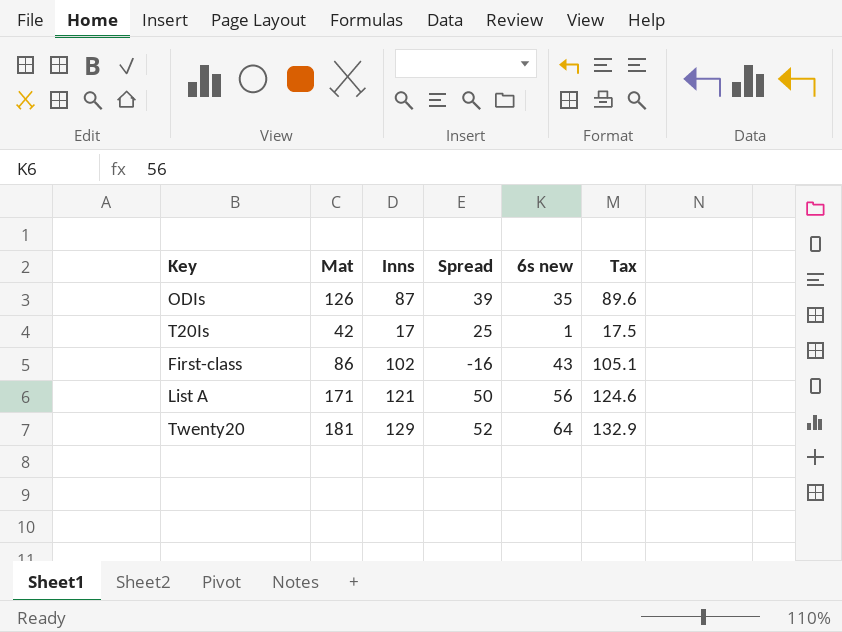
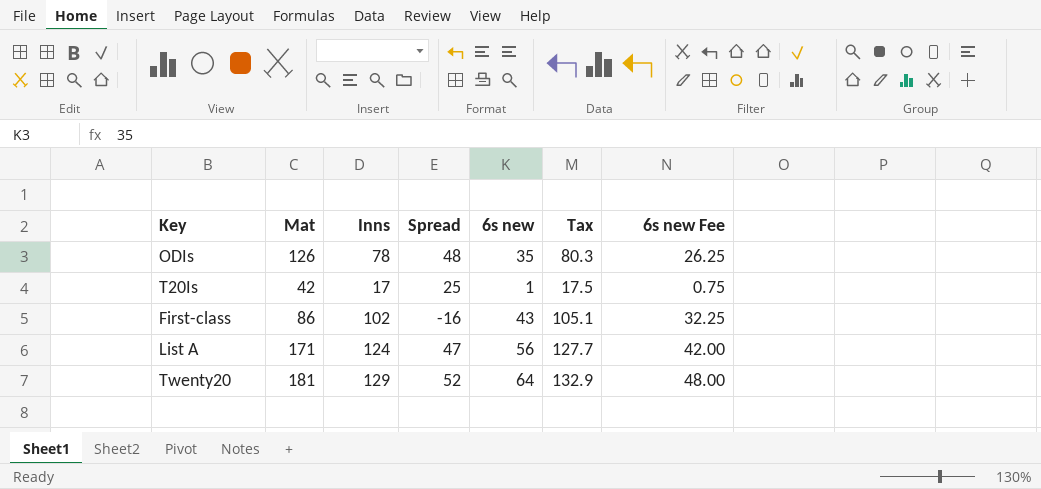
column 6s new Fee | formula: none -> [6s new] * 0.75
ODIs | Inns: 87 -> 78
ODIs | Spread: 39 -> 48
ODIs | Tax: 89.6 -> 80.3
List A | Inns: 121 -> 124
List A | Spread: 50 -> 47
List A | Tax: 124.6 -> 127.7

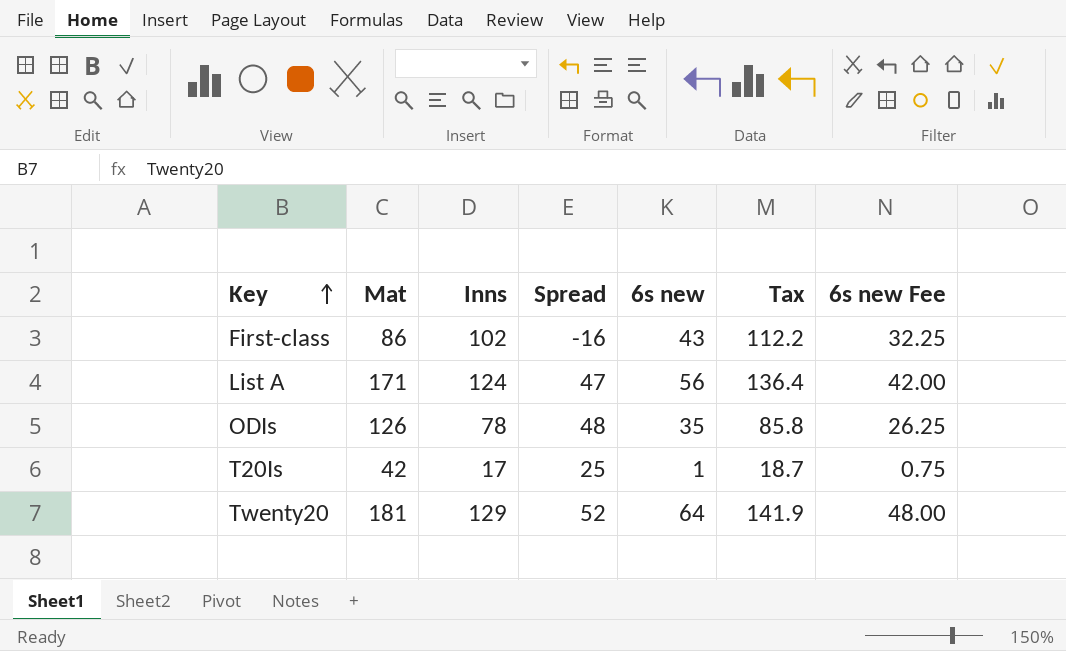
row order: none -> Key ascending
column Tax | formula: [Inns] * 1.03 -> [Inns] * 1.1

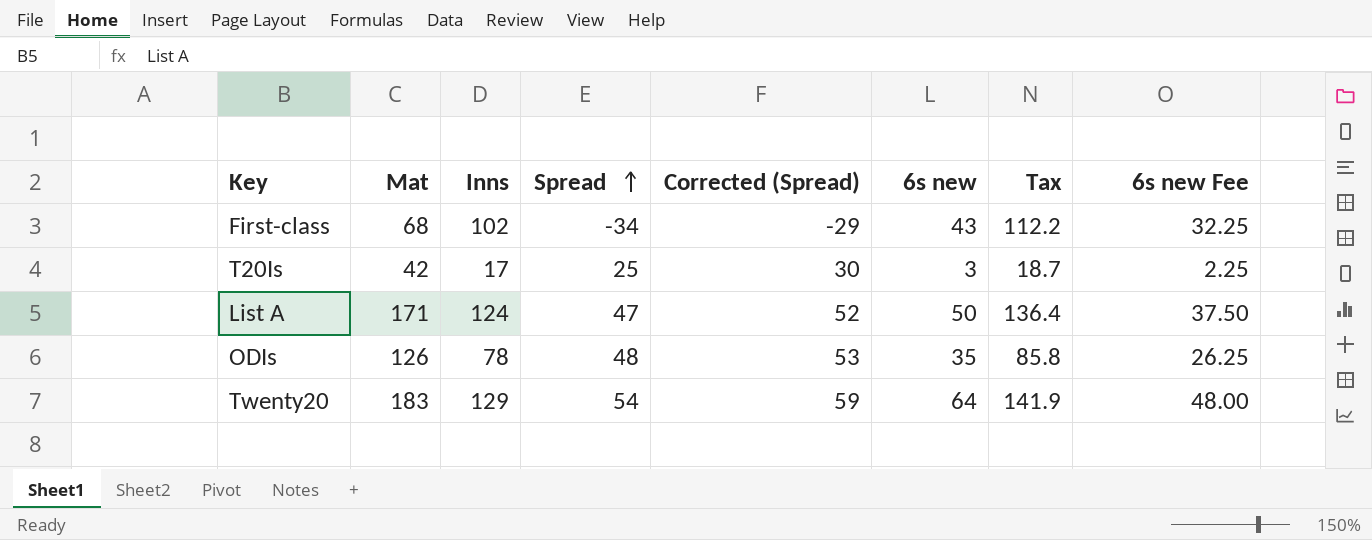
row order: Key ascending -> Spread ascending
column Corrected (Spread) | formula: none -> [Spread] + 5
First-class | Mat: 86 -> 68
First-class | Spread: -16 -> -34
T20Is | 6s new: 1 -> 3
T20Is | 6s new Fee: 0.75 -> 2.25
List A | 6s new: 56 -> 50
List A | 6s new Fee: 42.00 -> 37.50
Twenty20 | Mat: 181 -> 183
Twenty20 | Spread: 52 -> 54

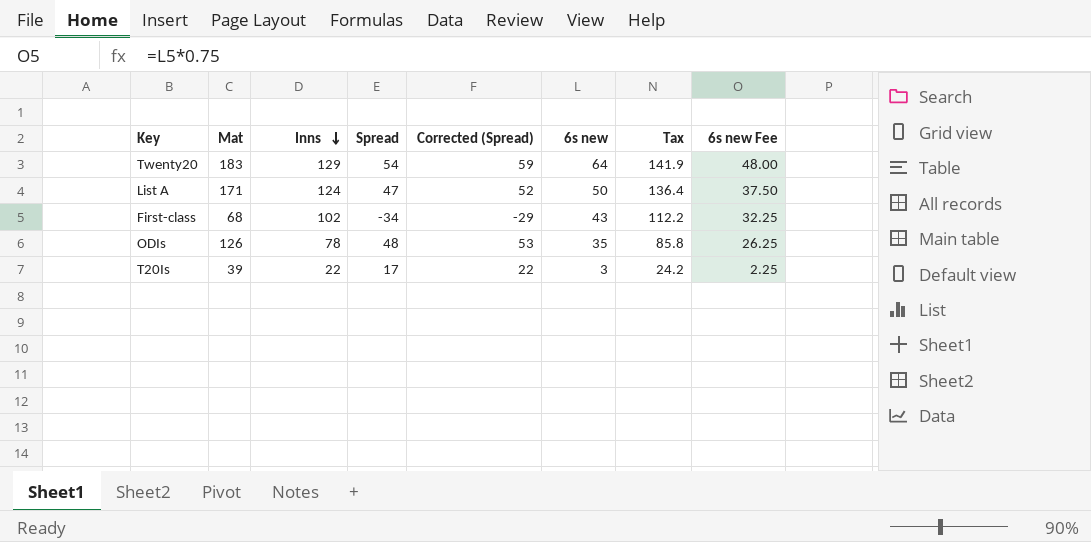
row order: Spread ascending -> Inns descending
T20Is | Mat: 42 -> 39
T20Is | Inns: 17 -> 22
T20Is | Spread: 25 -> 17
T20Is | Corrected (Spread): 30 -> 22
T20Is | Tax: 18.7 -> 24.2

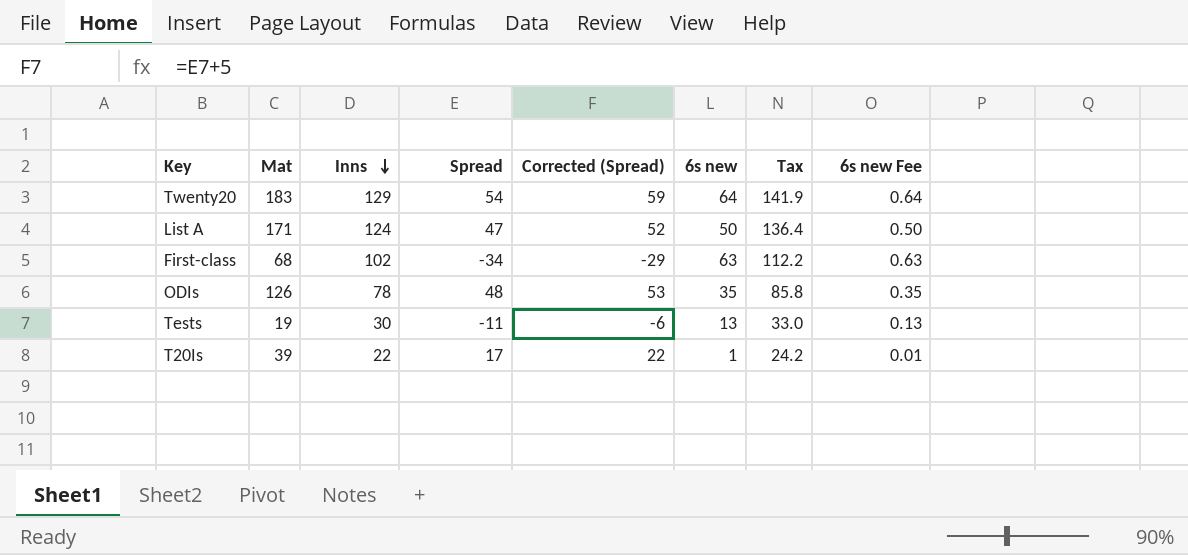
column 6s new Fee | formula: [6s new] * 0.75 -> [6s new] * 0.01
First-class | 6s new: 43 -> 63
row Tests: none -> 19 | 30 | -11 | -6 | 13 | 33.0 | 0.13
T20Is | 6s new: 3 -> 1

